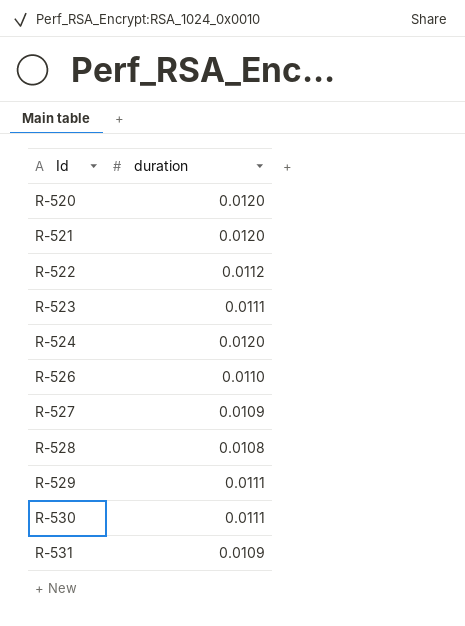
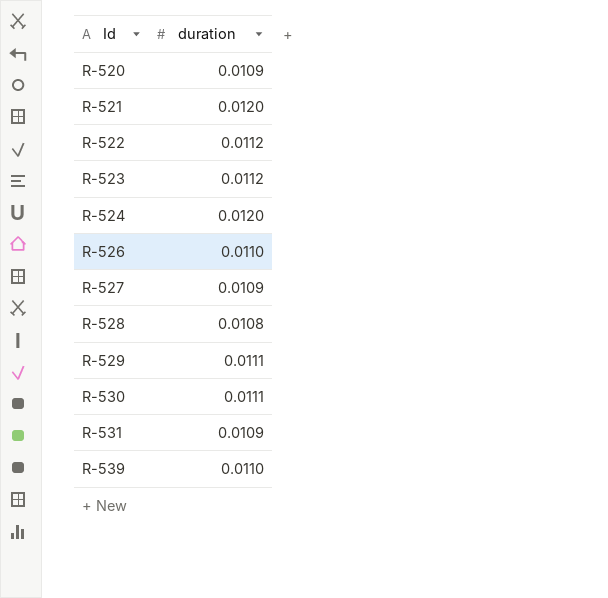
R-520 | duration: 0.0120 -> 0.0109
R-523 | duration: 0.0111 -> 0.0112
row R-539: none -> 0.0110

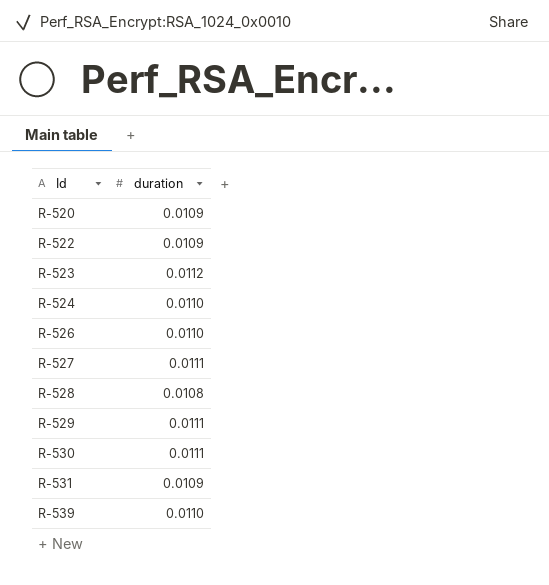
row R-521: 0.0120 -> none
R-522 | duration: 0.0112 -> 0.0109
R-524 | duration: 0.0120 -> 0.0110
R-527 | duration: 0.0109 -> 0.0111

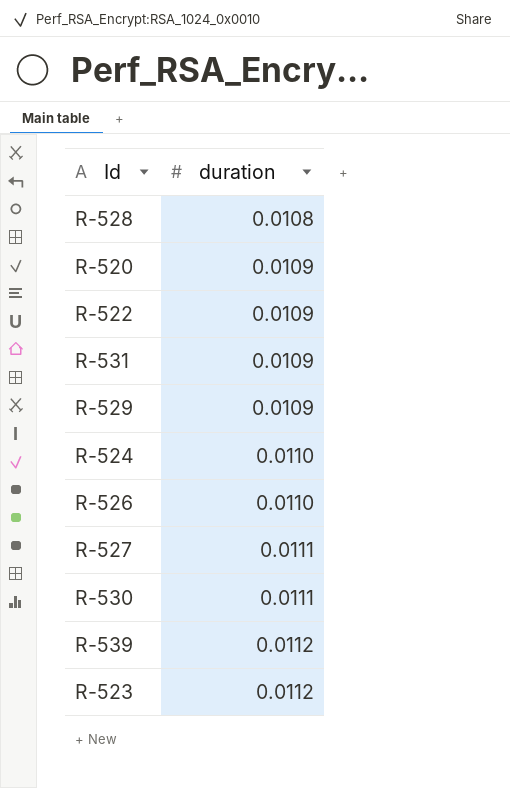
row order: Id ascending -> duration ascending
R-529 | duration: 0.0111 -> 0.0109
R-539 | duration: 0.0110 -> 0.0112

